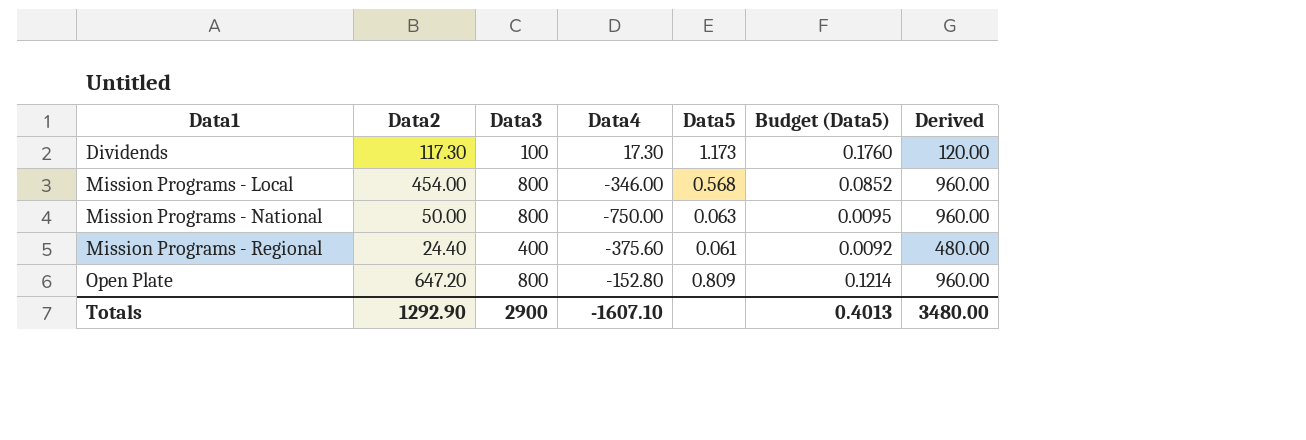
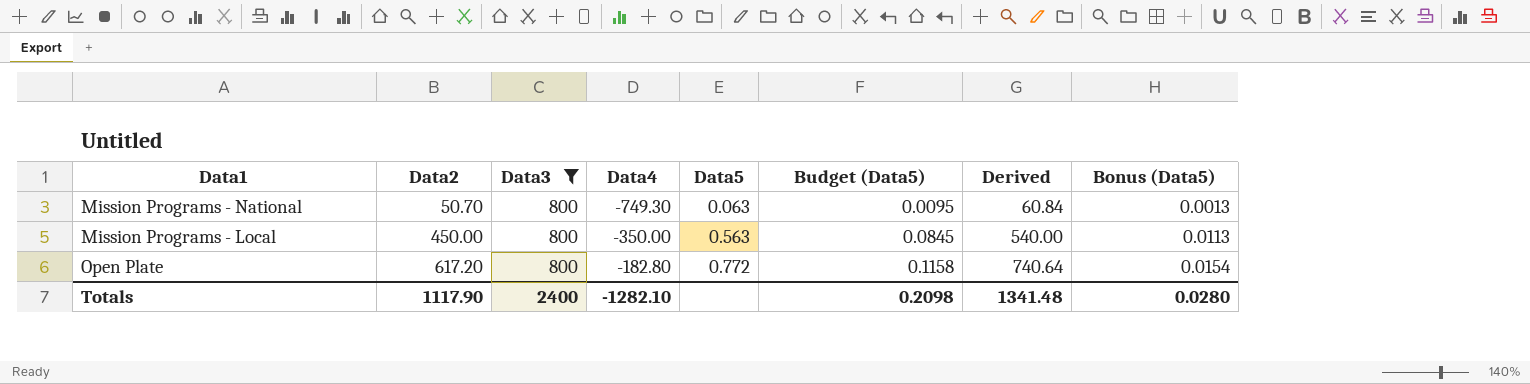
filter: none -> Data3 = 800
row order: Data1 ascending -> Data2 ascending
column Derived | formula: [Data3] * 1.2 -> [Data2] * 1.2
column Bonus (Data5) | formula: none -> [Data5] * 0.02
Mission Programs - National | Data2: 50.00 -> 50.70
Mission Programs - National | Data4: -750.00 -> -749.30
Mission Programs - Local | Data2: 454.00 -> 450.00
Mission Programs - Local | Data4: -346.00 -> -350.00
Mission Programs - Local | Data5: 0.568 -> 0.563
Mission Programs - Local | Budget (Data5): 0.0852 -> 0.0845
Open Plate | Data2: 647.20 -> 617.20
Open Plate | Data4: -152.80 -> -182.80
Open Plate | Data5: 0.809 -> 0.772
Open Plate | Budget (Data5): 0.1214 -> 0.1158
Totals | Data2: 1292.90 -> 1117.90
Totals | Data3: 2900 -> 2400
Totals | Data4: -1607.10 -> -1282.10
Totals | Budget (Data5): 0.4013 -> 0.2098
Totals | Derived: 3480.00 -> 1341.48

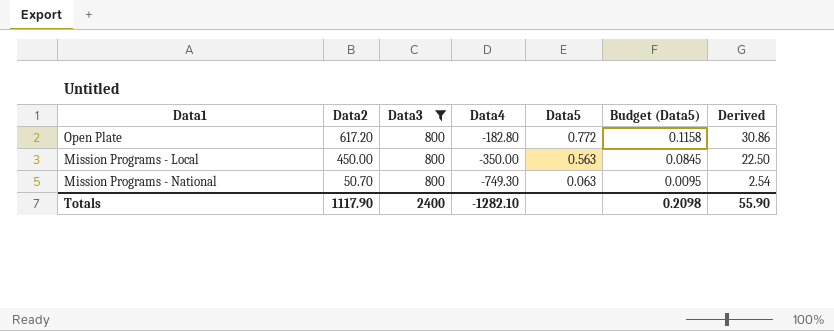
row order: Data2 ascending -> Data2 descending
column Bonus (Data5) | formula: [Data5] * 0.02 -> none
column Derived | formula: [Data2] * 1.2 -> [Data2] * 0.05
Totals | Derived: 1341.48 -> 55.90

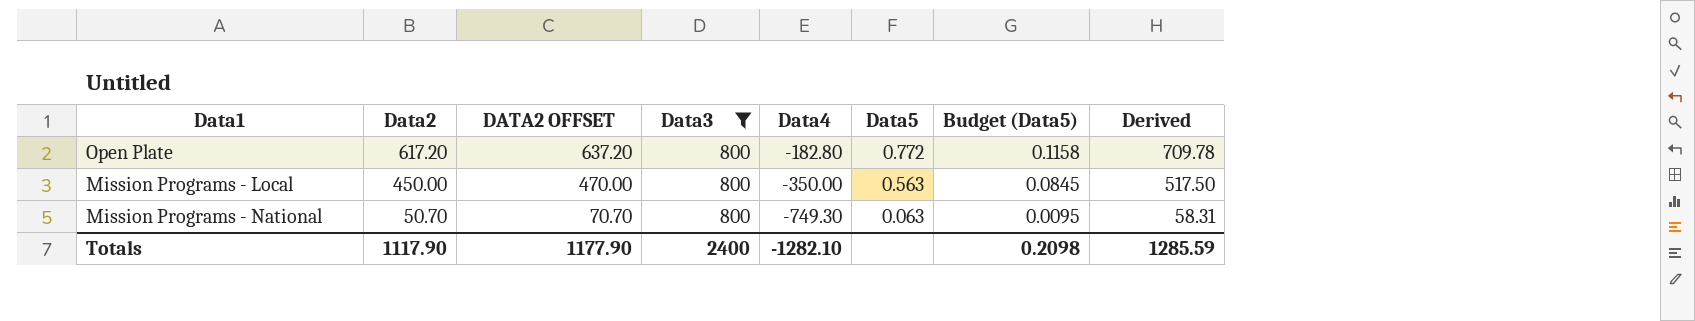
column DATA2 OFFSET | formula: none -> [Data2] + 20
column Derived | formula: [Data2] * 0.05 -> [Data2] * 1.15
Totals | Derived: 55.90 -> 1285.59

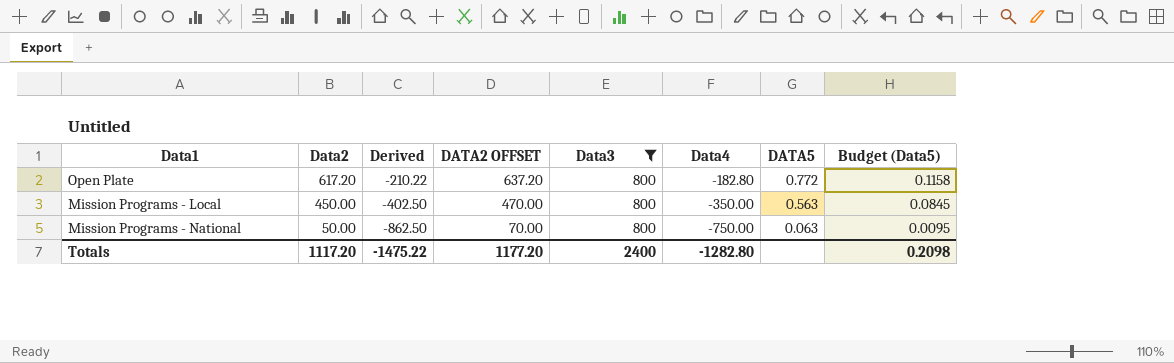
column Derived | formula: [Data2] * 1.15 -> [Data4] * 1.15
column Derived | position: 8 -> 3
column name: Data5 -> DATA5
Mission Programs - National | Data2: 50.70 -> 50.00
Mission Programs - National | DATA2 OFFSET: 70.70 -> 70.00
Mission Programs - National | Data4: -749.30 -> -750.00
Totals | Data2: 1117.90 -> 1117.20
Totals | Derived: 1285.59 -> -1475.22
Totals | DATA2 OFFSET: 1177.90 -> 1177.20
Totals | Data4: -1282.10 -> -1282.80

